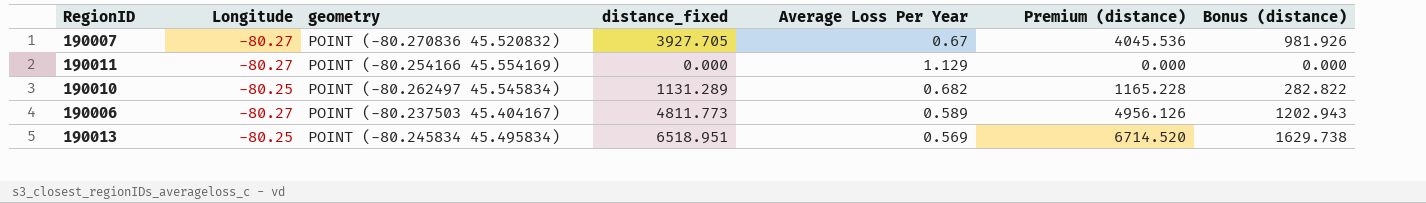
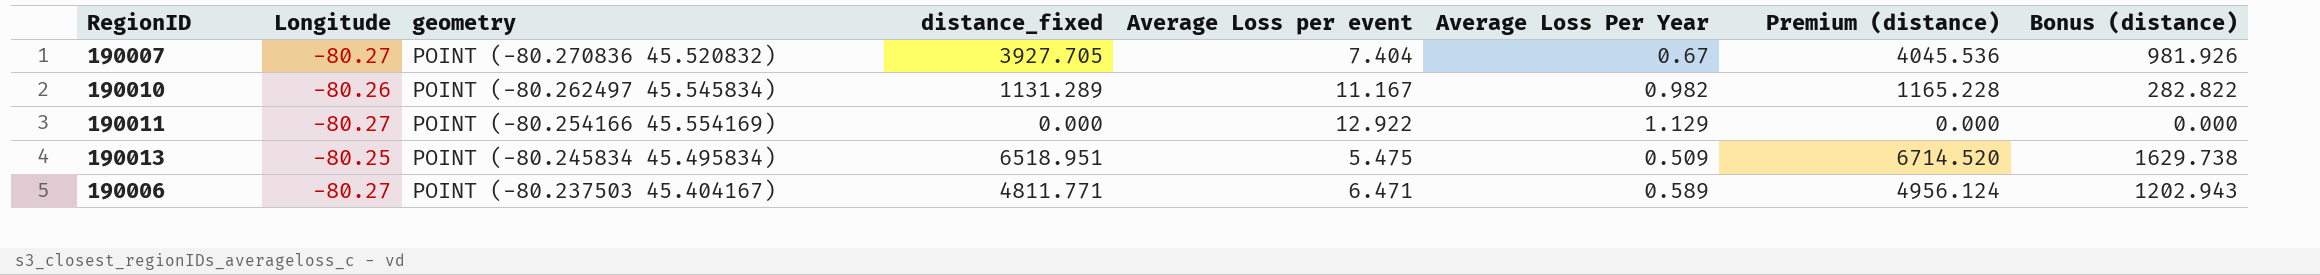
row order: none -> geometry descending
column Average Loss per event | position: none -> 5
190010 | Longitude: -80.25 -> -80.26
190010 | Average Loss Per Year: 0.682 -> 0.982
190013 | Average Loss Per Year: 0.569 -> 0.509
190006 | distance_fixed: 4811.773 -> 4811.771
190006 | Premium (distance): 4956.126 -> 4956.124

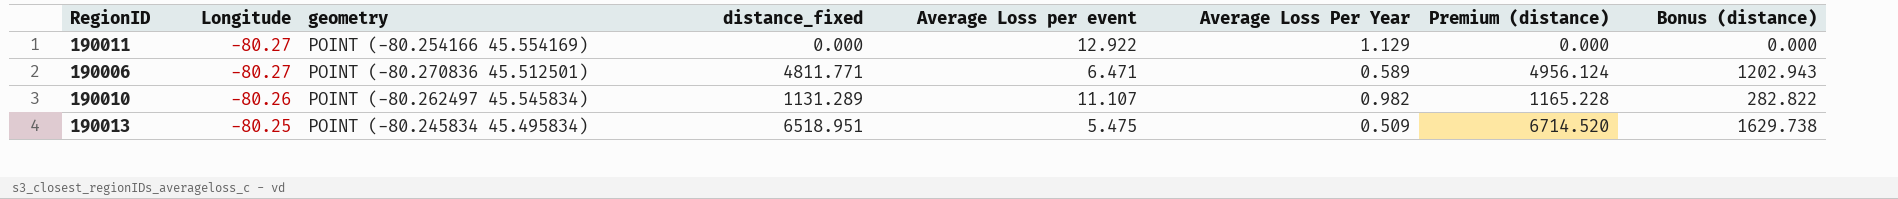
row order: geometry descending -> Longitude ascending
row 190007: -80.27 | POINT (-80.270836 45.520832) | 3927.705 | 7.404 | 0.67 | 4045.536 | 981.926 -> none
190006 | geometry: POINT (-80.237503 45.404167) -> POINT (-80.270836 45.512501)
190010 | Average Loss per event: 11.167 -> 11.107

